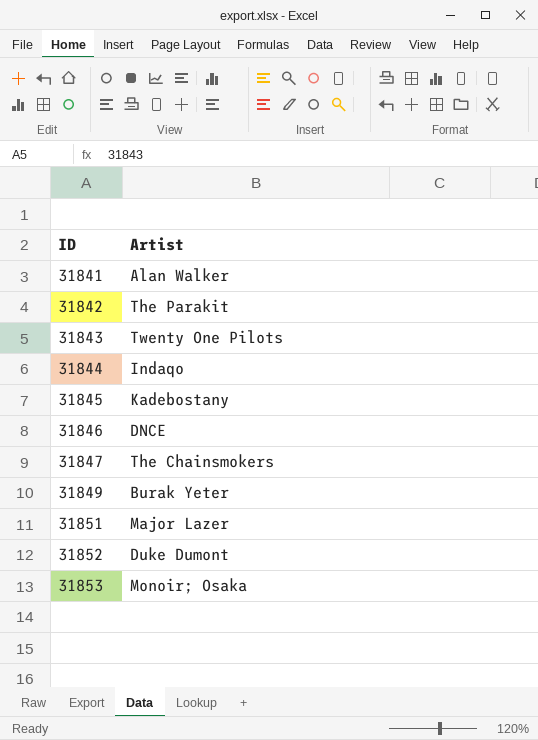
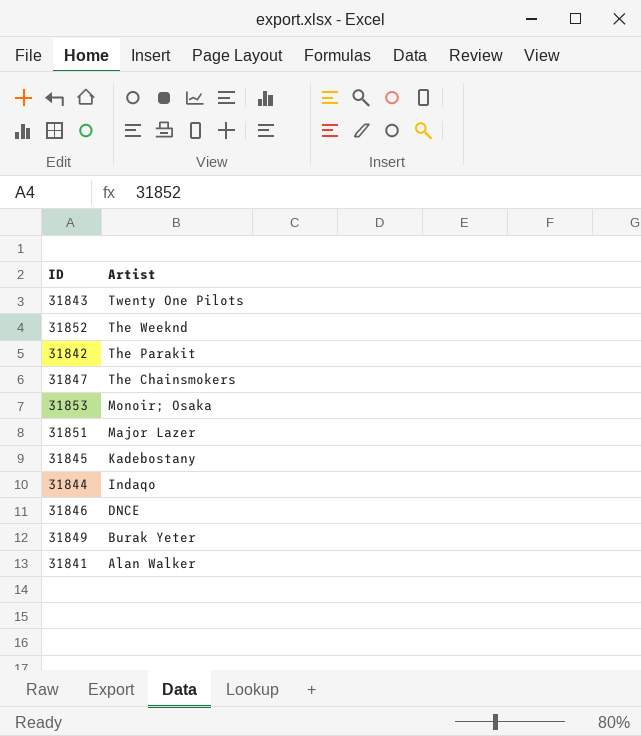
row order: ID ascending -> Artist descending
31852 | Artist: Duke Dumont -> The Weeknd

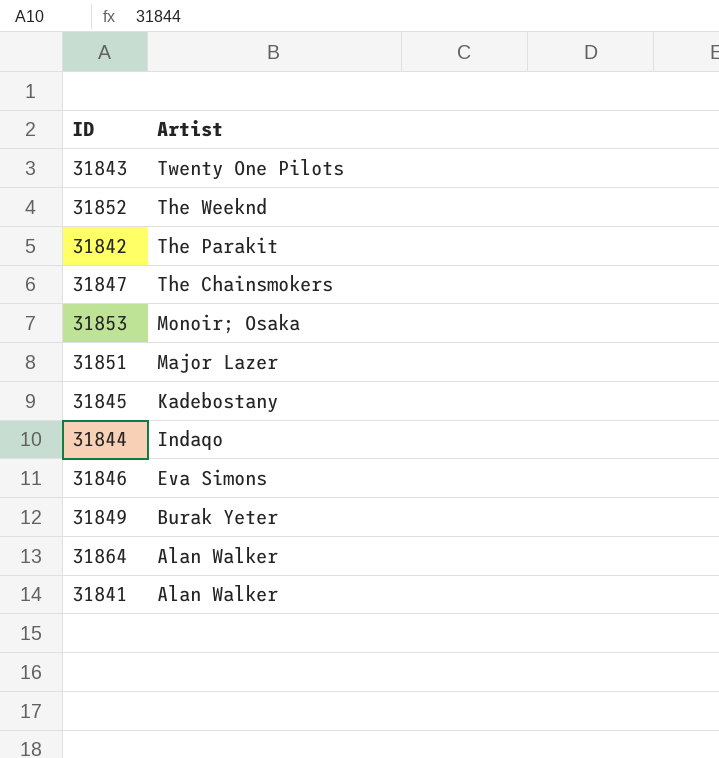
31846 | Artist: DNCE -> Eva Simons
row 31864: none -> Alan Walker

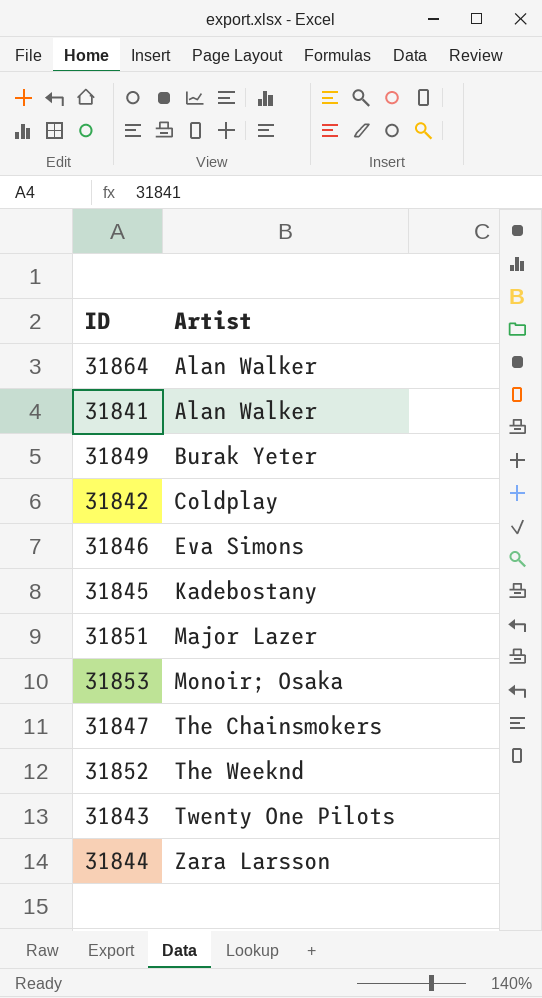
row order: Artist descending -> Artist ascending
31842 | Artist: The Parakit -> Coldplay
31844 | Artist: Indaqo -> Zara Larsson

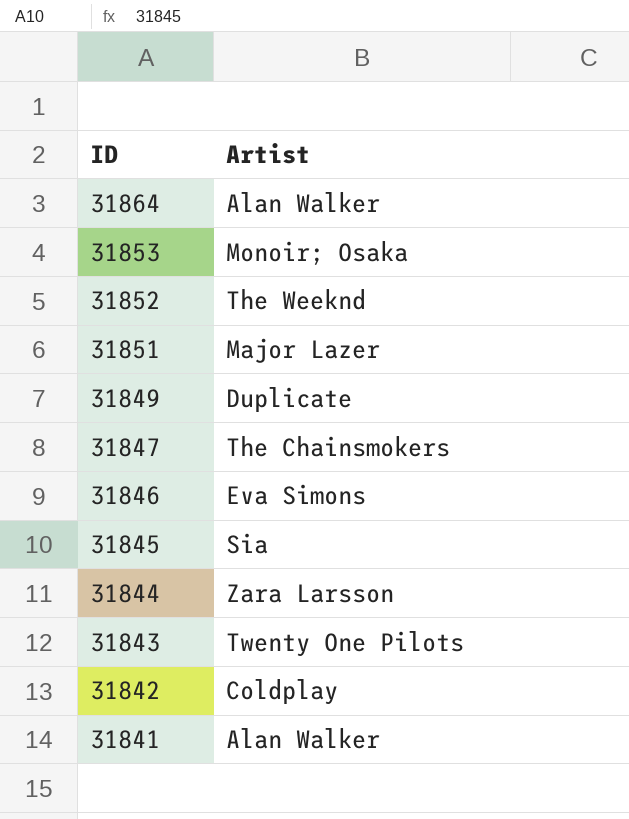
row order: Artist ascending -> ID descending
31849 | Artist: Burak Yeter -> Duplicate
31845 | Artist: Kadebostany -> Sia

